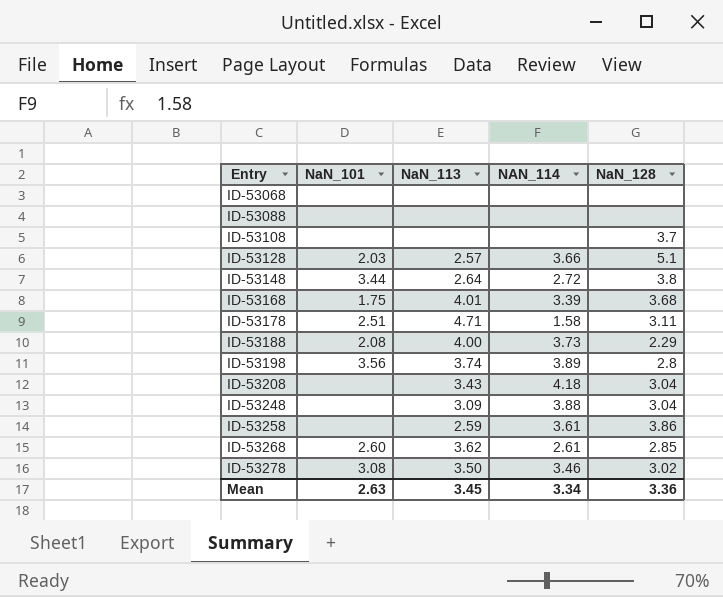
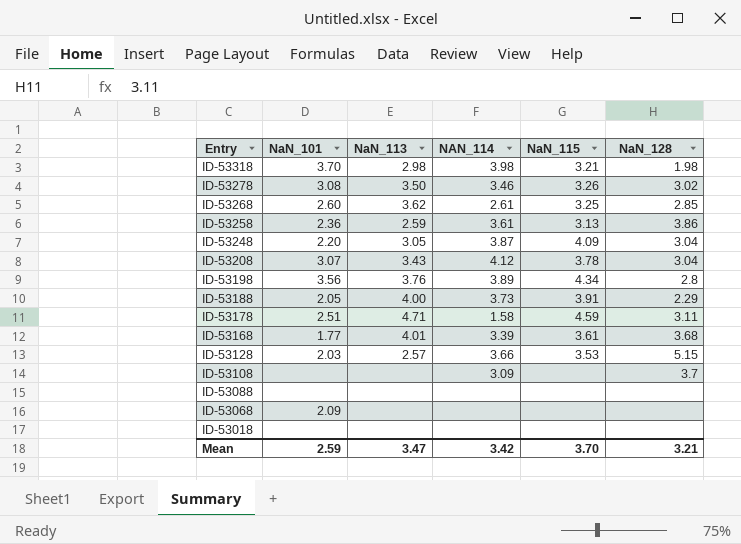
row order: Entry ascending -> Entry descending
column NaN_115 | position: none -> 5
row ID-53148: 3.44 | 2.64 | 2.72 | 3.8 -> none
row ID-53318: none -> 3.70 | 2.98 | 3.98 | 3.21 | 1.98
ID-53258 | NaN_101: none -> 2.36
ID-53248 | NaN_101: none -> 2.20
ID-53248 | NaN_113: 3.09 -> 3.05
ID-53248 | NAN_114: 3.88 -> 3.87
ID-53208 | NaN_101: none -> 3.07
ID-53208 | NAN_114: 4.18 -> 4.12
ID-53198 | NaN_113: 3.74 -> 3.76
ID-53188 | NaN_101: 2.08 -> 2.05
ID-53168 | NaN_101: 1.75 -> 1.77
ID-53128 | NaN_128: 5.1 -> 5.15
ID-53108 | NAN_114: none -> 3.09
ID-53068 | NaN_101: none -> 2.09
row ID-53018: none -> none | none | none | none | none
Mean | NaN_101: 2.63 -> 2.59
Mean | NaN_113: 3.45 -> 3.47
Mean | NAN_114: 3.34 -> 3.42
Mean | NaN_128: 3.36 -> 3.21

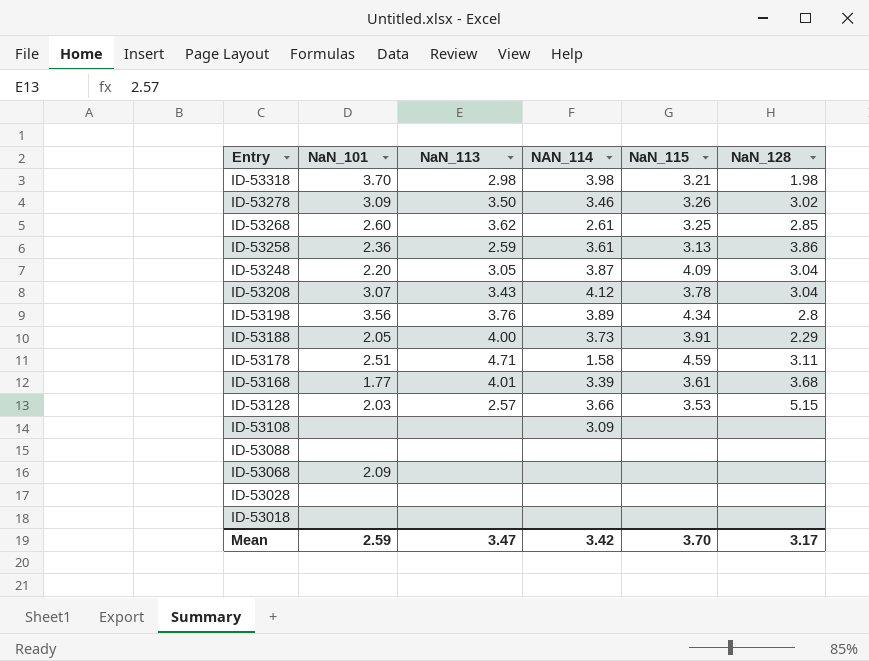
ID-53278 | NaN_101: 3.08 -> 3.09
ID-53108 | NaN_128: 3.7 -> none
row ID-53028: none -> none | none | none | none | none
Mean | NaN_128: 3.21 -> 3.17

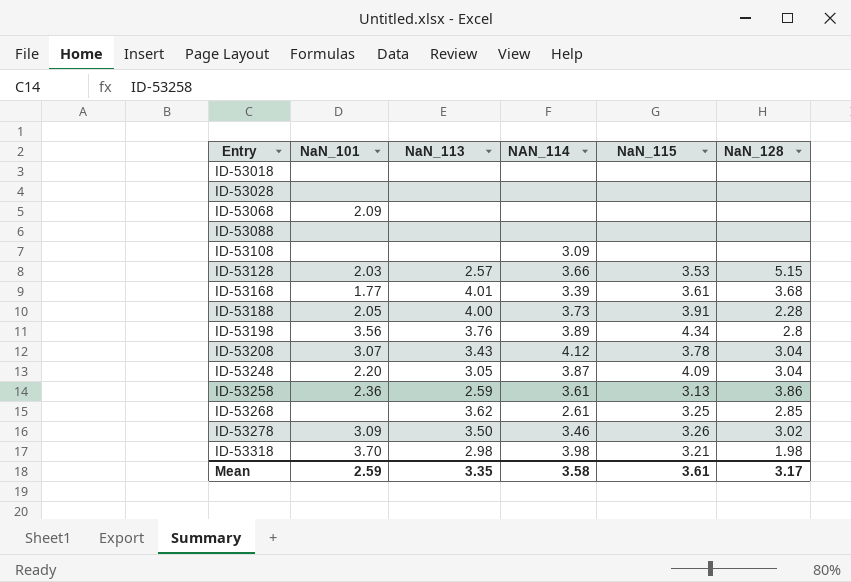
row order: Entry descending -> Entry ascending
row ID-53178: 2.51 | 4.71 | 1.58 | 4.59 | 3.11 -> none
ID-53188 | NaN_128: 2.29 -> 2.28
ID-53268 | NaN_101: 2.60 -> none
Mean | NaN_113: 3.47 -> 3.35
Mean | NAN_114: 3.42 -> 3.58
Mean | NaN_115: 3.70 -> 3.61

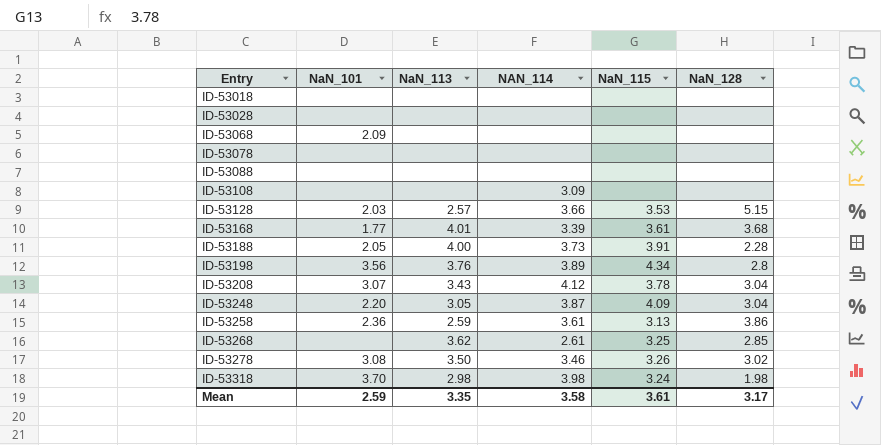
row ID-53078: none -> none | none | none | none | none
ID-53278 | NaN_101: 3.09 -> 3.08
ID-53318 | NaN_115: 3.21 -> 3.24

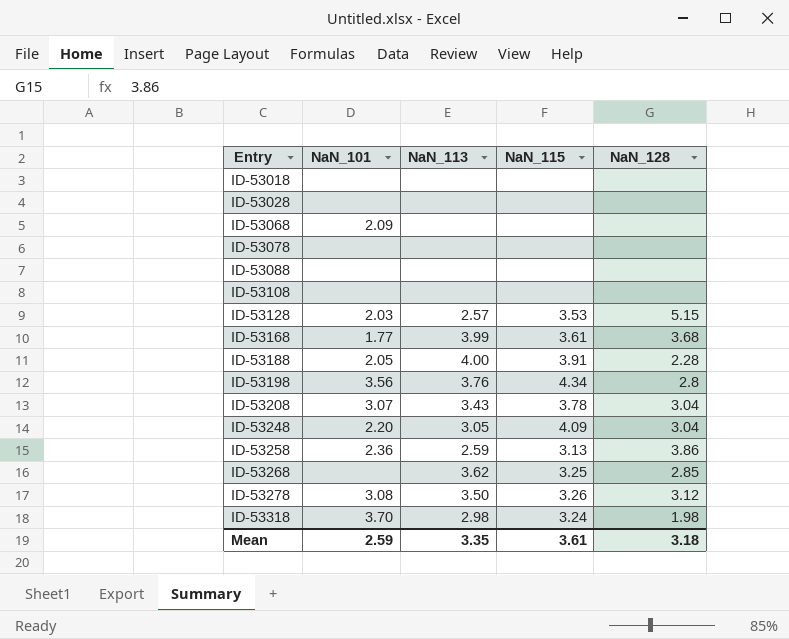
column NAN_114 | position: 4 -> none
ID-53168 | NaN_113: 4.01 -> 3.99
ID-53278 | NaN_128: 3.02 -> 3.12
Mean | NaN_128: 3.17 -> 3.18

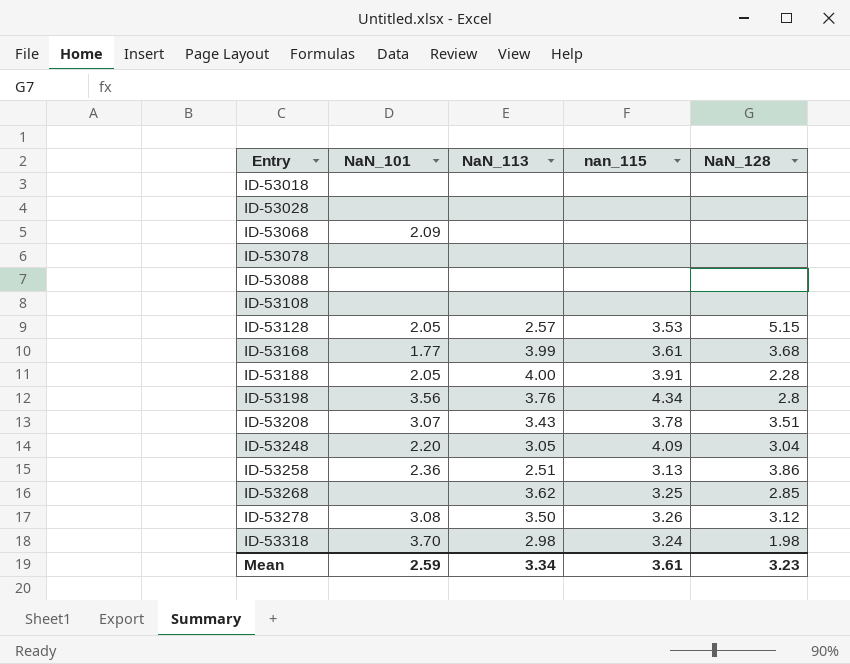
column name: NaN_115 -> nan_115
ID-53128 | NaN_101: 2.03 -> 2.05
ID-53208 | NaN_128: 3.04 -> 3.51
ID-53258 | NaN_113: 2.59 -> 2.51
Mean | NaN_113: 3.35 -> 3.34
Mean | NaN_128: 3.18 -> 3.23

